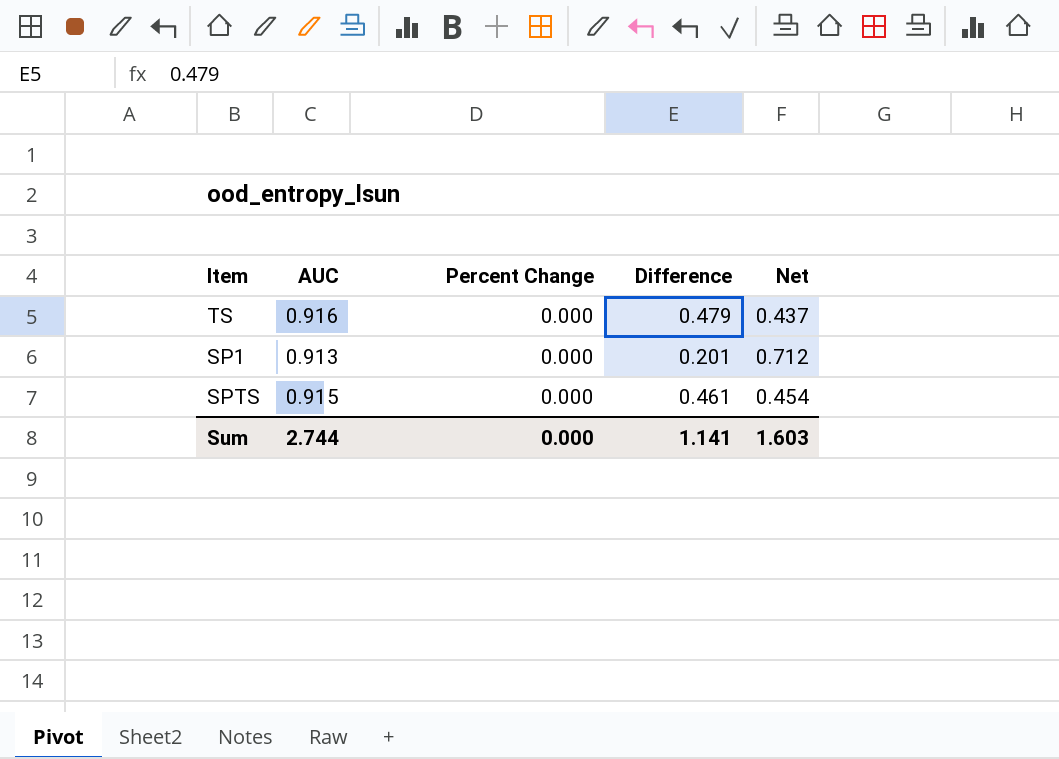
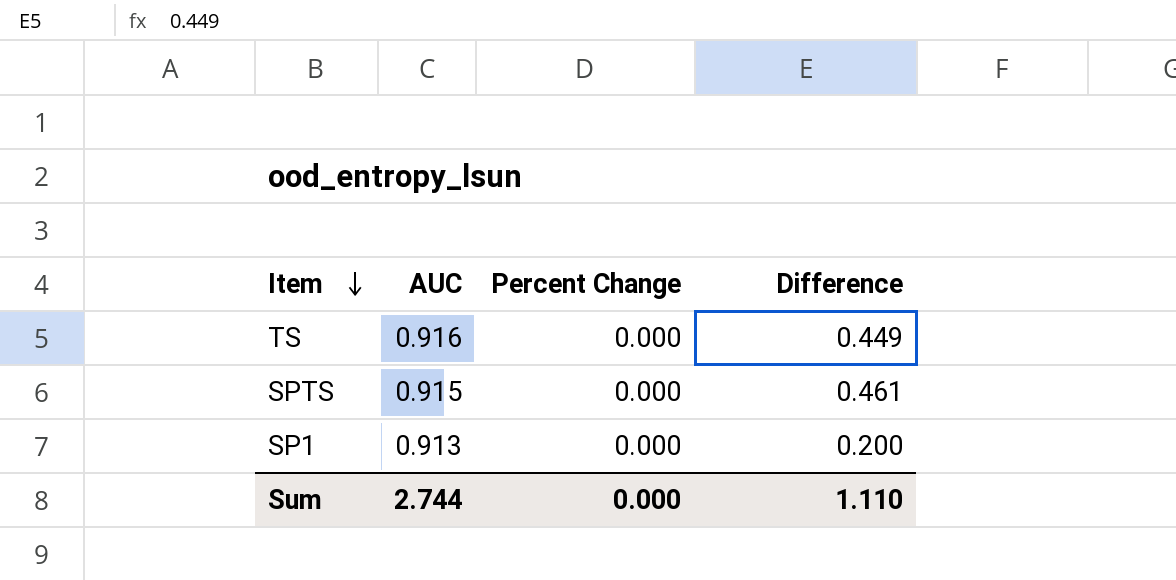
row order: none -> Item descending
column Net | formula: [AUC] - [Difference] -> none
TS | Difference: 0.479 -> 0.449
SP1 | Difference: 0.201 -> 0.200
Sum | Difference: 1.141 -> 1.110

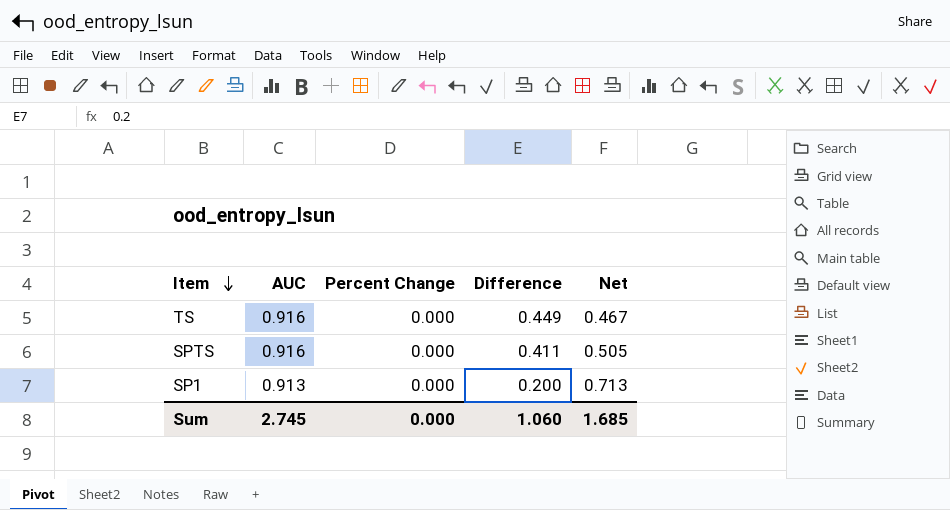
column Net | formula: none -> [AUC] - [Difference]
SPTS | AUC: 0.915 -> 0.916
SPTS | Difference: 0.461 -> 0.411
Sum | AUC: 2.744 -> 2.745
Sum | Difference: 1.110 -> 1.060

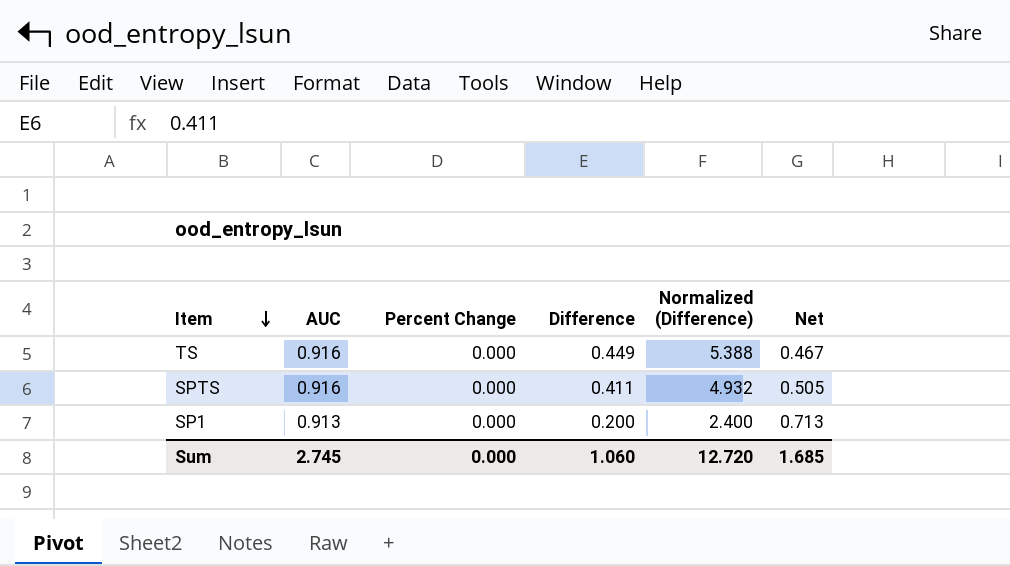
column Normalized (Difference) | formula: none -> [Difference] * 12

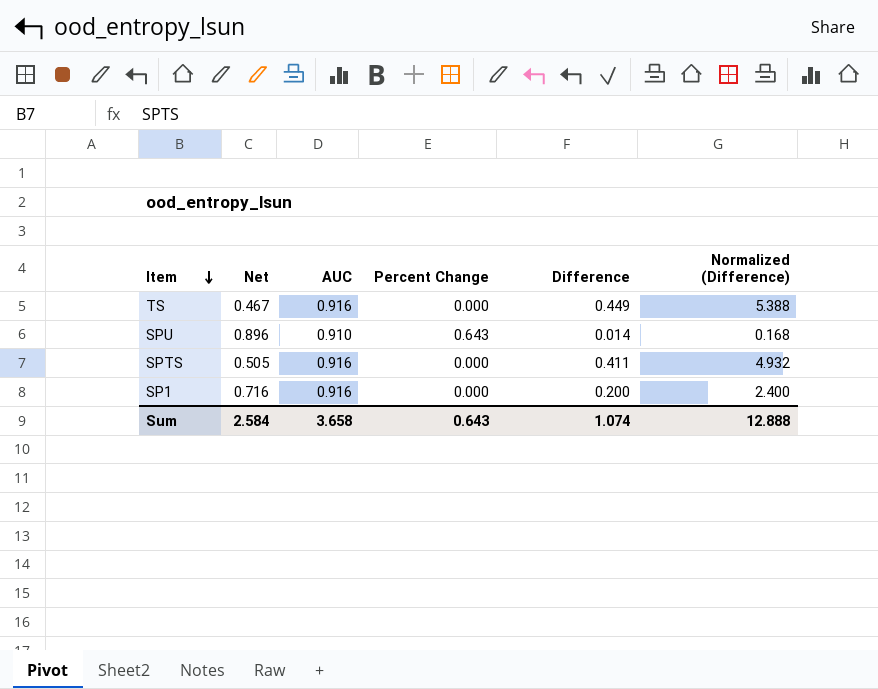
column Net | position: 6 -> 2
row SPU: none -> 0.896 | 0.910 | 0.643 | 0.014 | 0.168
SP1 | Net: 0.713 -> 0.716
SP1 | AUC: 0.913 -> 0.916
Sum | Net: 1.685 -> 2.584
Sum | AUC: 2.745 -> 3.658
Sum | Percent Change: 0.000 -> 0.643
Sum | Difference: 1.060 -> 1.074
Sum | Normalized (Difference): 12.720 -> 12.888

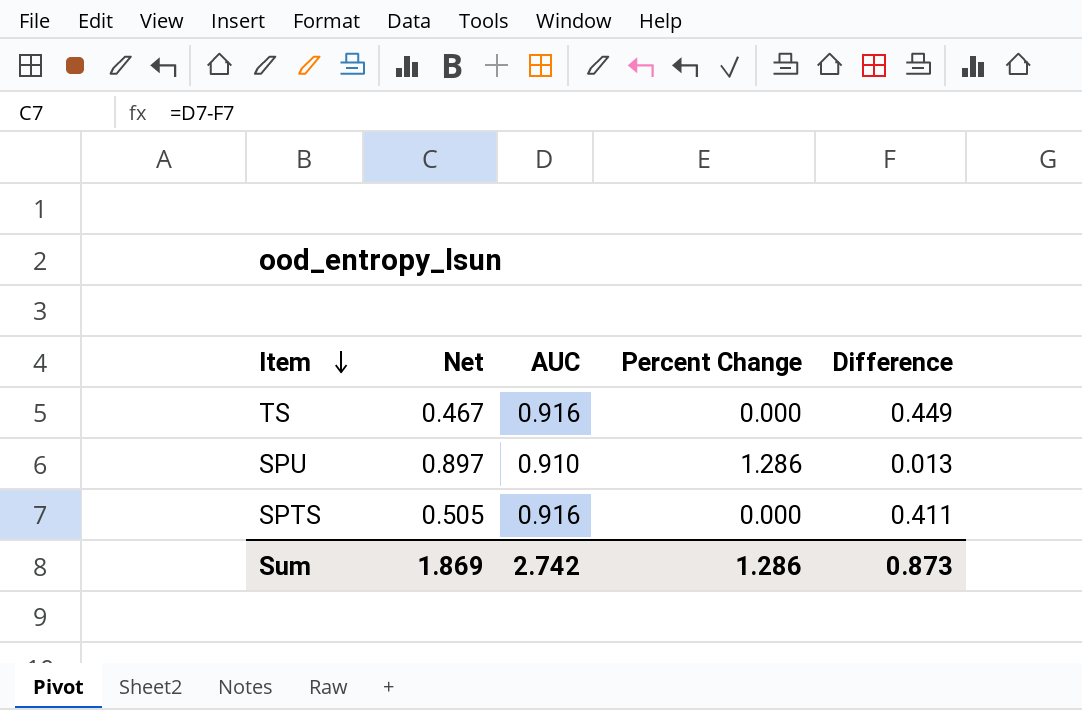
column Normalized (Difference) | formula: [Difference] * 12 -> none
row SP1: 0.716 | 0.916 | 0.000 | 0.200 | 2.400 -> none
SPU | Net: 0.896 -> 0.897
SPU | Percent Change: 0.643 -> 1.286
SPU | Difference: 0.014 -> 0.013
Sum | Net: 2.584 -> 1.869
Sum | AUC: 3.658 -> 2.742
Sum | Percent Change: 0.643 -> 1.286
Sum | Difference: 1.074 -> 0.873

